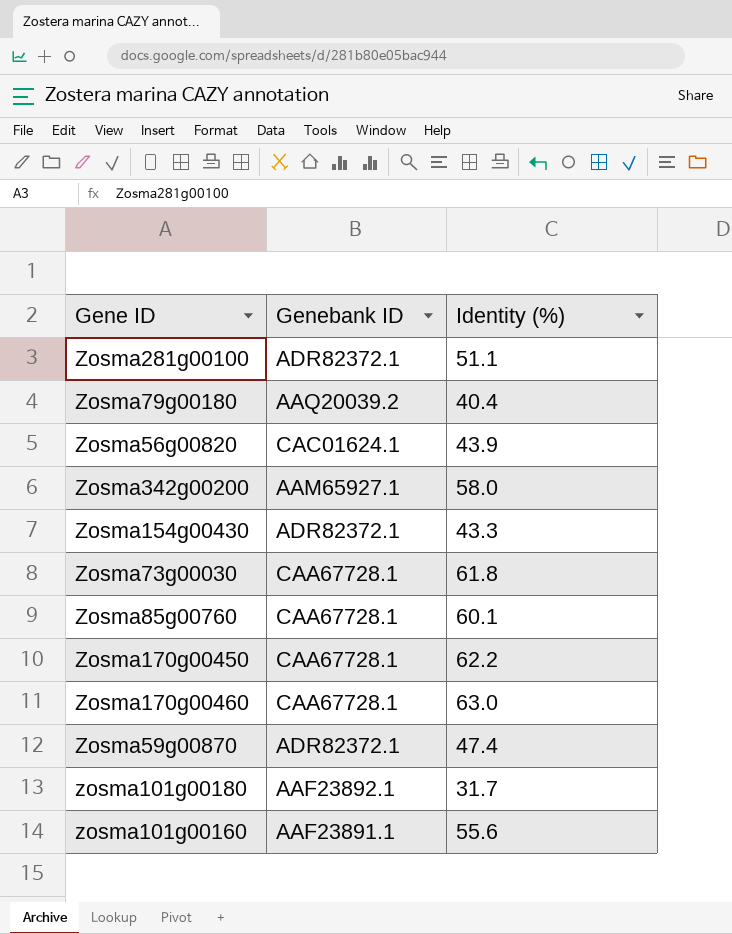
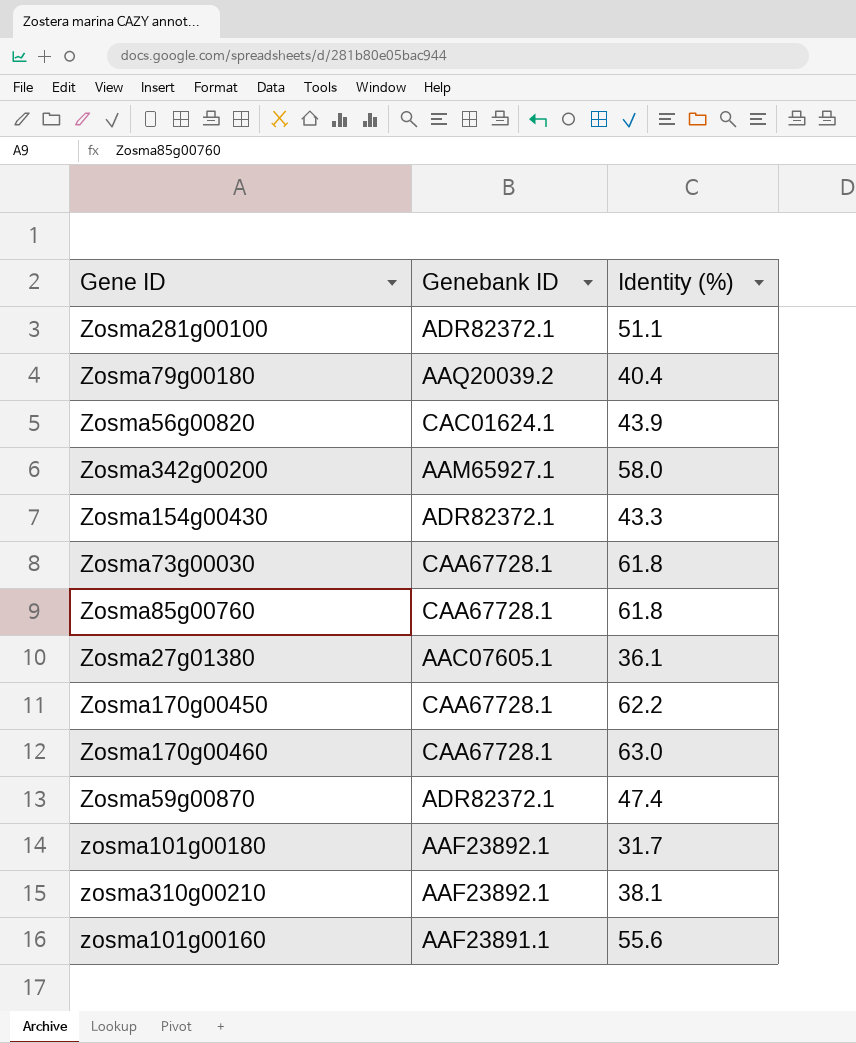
Zosma85g00760 | Identity (%): 60.1 -> 61.8
row Zosma27g01380: none -> AAC07605.1 | 36.1
row zosma310g00210: none -> AAF23892.1 | 38.1

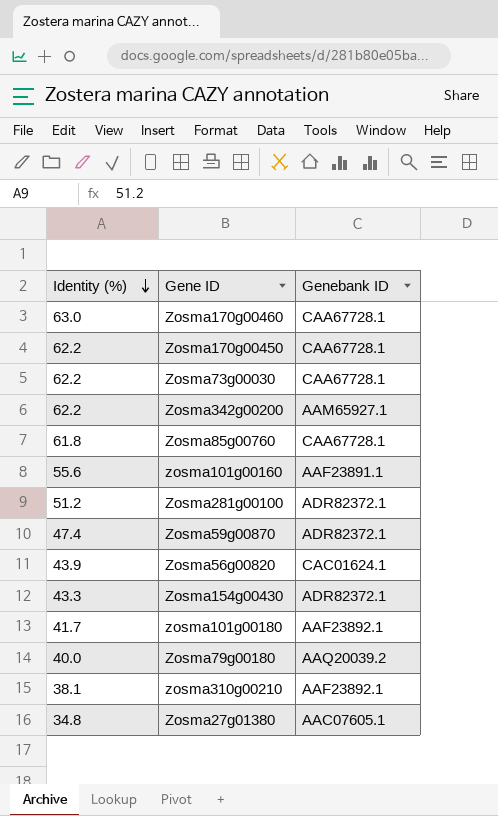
row order: none -> Identity (%) descending
column Identity (%) | position: 3 -> 1
Zosma73g00030 | Identity (%): 61.8 -> 62.2
Zosma342g00200 | Identity (%): 58.0 -> 62.2
Zosma281g00100 | Identity (%): 51.1 -> 51.2
zosma101g00180 | Identity (%): 31.7 -> 41.7
Zosma79g00180 | Identity (%): 40.4 -> 40.0
Zosma27g01380 | Identity (%): 36.1 -> 34.8

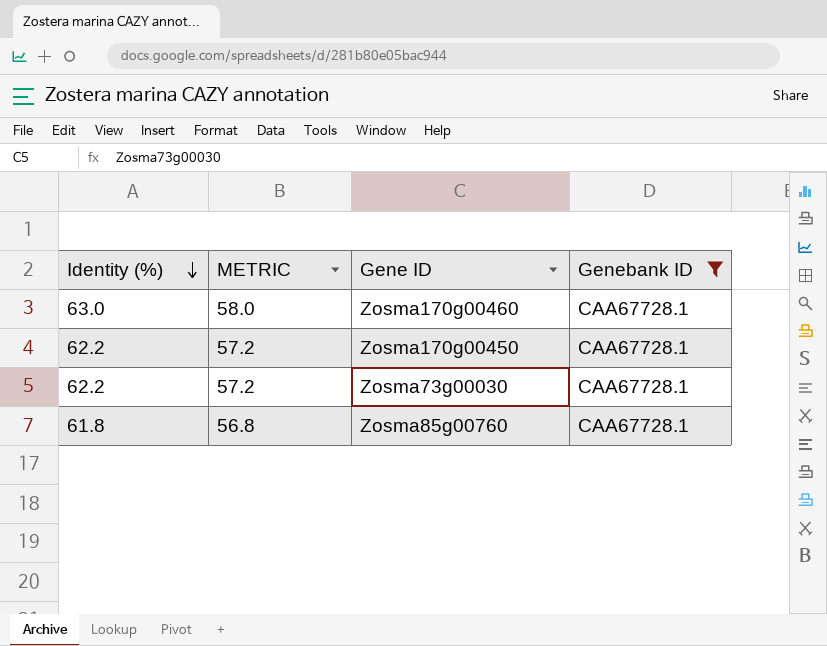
filter: none -> Genebank ID = CAA67728.1
column METRIC | formula: none -> [Identity (%)] - 5

